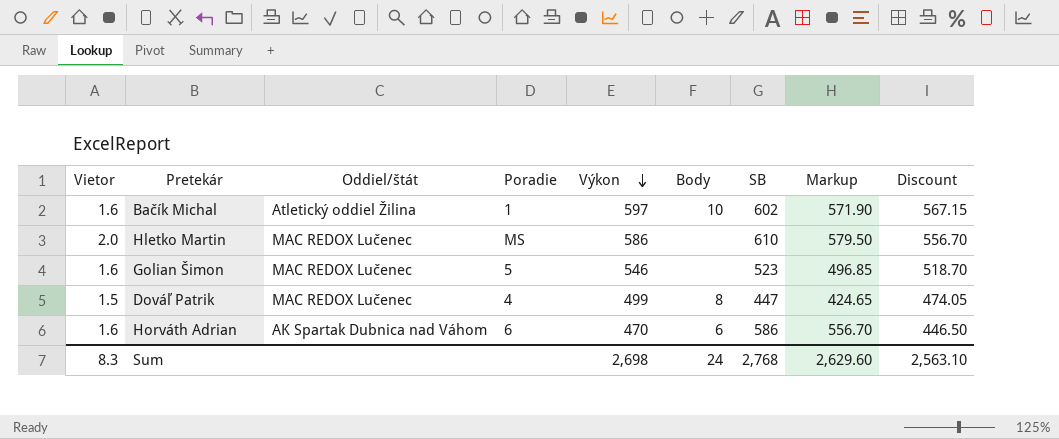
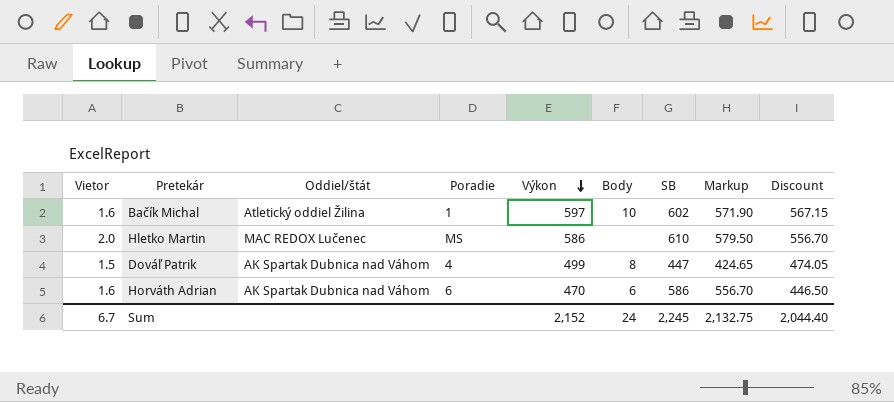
row Golian Šimon: 1.6 | MAC REDOX Lučenec | 5 | 546 | none | 523 | 496.85 | 518.70 -> none
Dováľ Patrik | Oddiel/štát: MAC REDOX Lučenec -> AK Spartak Dubnica nad Váhom
Sum | Vietor: 8.3 -> 6.7
Sum | Výkon: 2,698 -> 2,152
Sum | SB: 2,768 -> 2,245
Sum | Markup: 2,629.60 -> 2,132.75
Sum | Discount: 2,563.10 -> 2,044.40

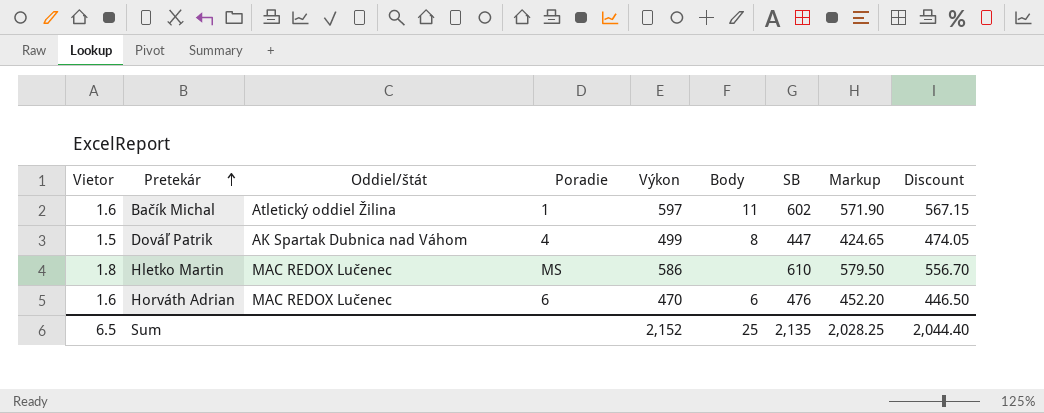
row order: Výkon descending -> Pretekár ascending
Bačík Michal | Body: 10 -> 11
Hletko Martin | Vietor: 2.0 -> 1.8
Horváth Adrian | Oddiel/štát: AK Spartak Dubnica nad Váhom -> MAC REDOX Lučenec
Horváth Adrian | SB: 586 -> 476
Horváth Adrian | Markup: 556.70 -> 452.20
Sum | Vietor: 6.7 -> 6.5
Sum | Body: 24 -> 25
Sum | SB: 2,245 -> 2,135
Sum | Markup: 2,132.75 -> 2,028.25

